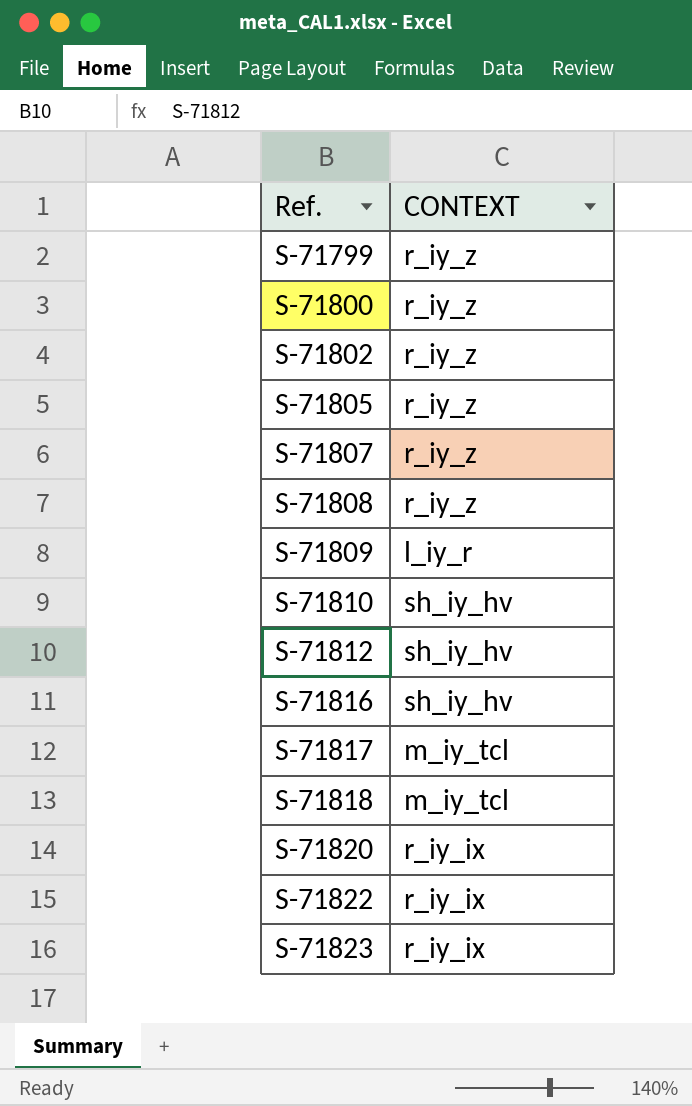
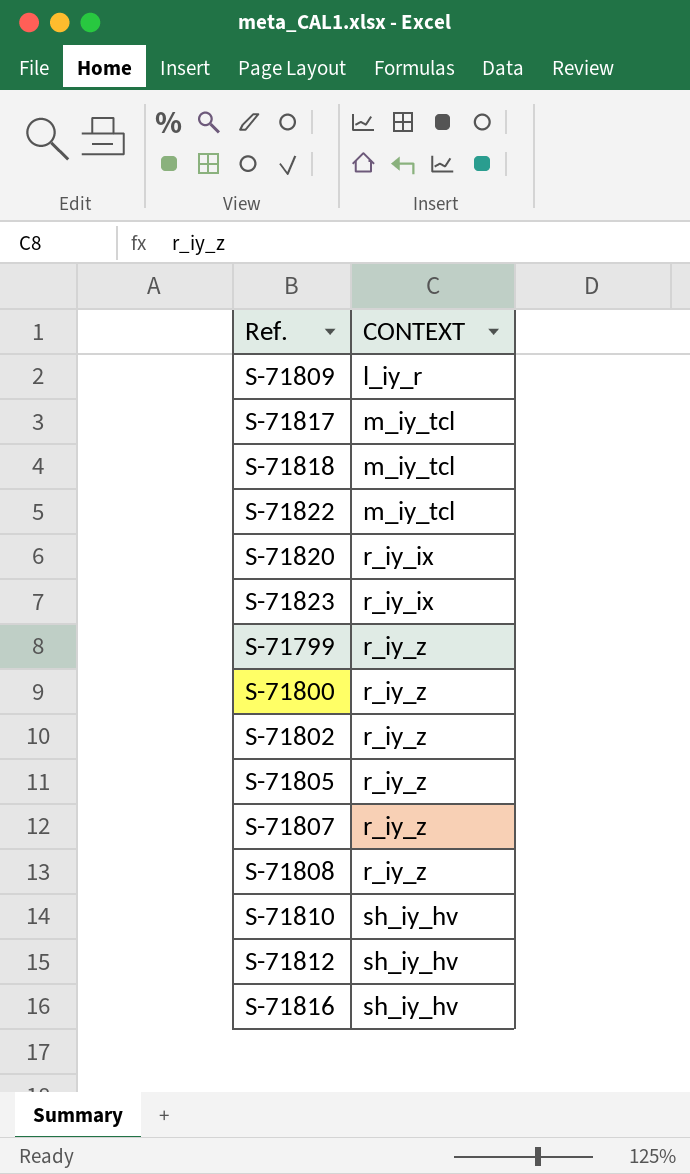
row order: Ref. ascending -> CONTEXT ascending
S-71822 | CONTEXT: r_iy_ix -> m_iy_tcl

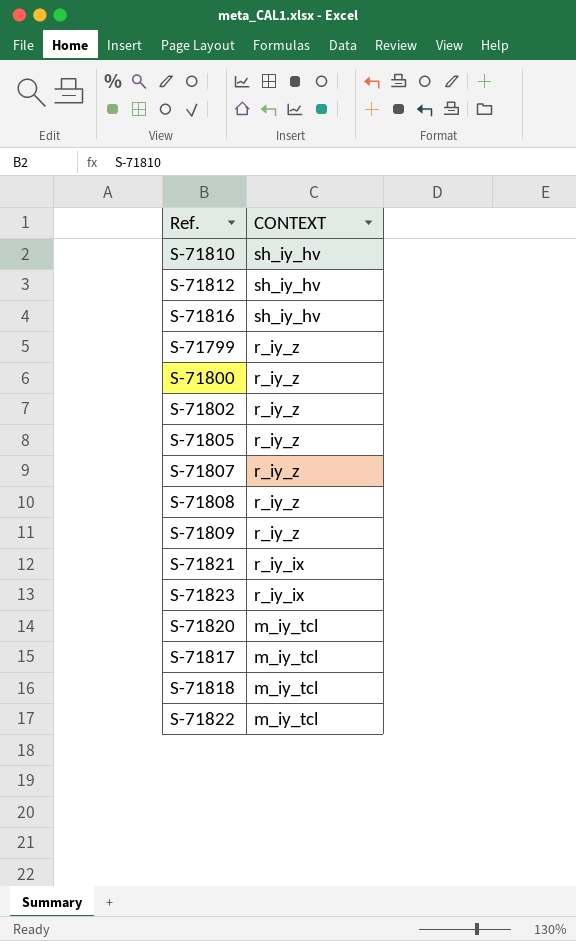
row order: CONTEXT ascending -> CONTEXT descending
S-71809 | CONTEXT: l_iy_r -> r_iy_z
row S-71821: none -> r_iy_ix
S-71820 | CONTEXT: r_iy_ix -> m_iy_tcl

